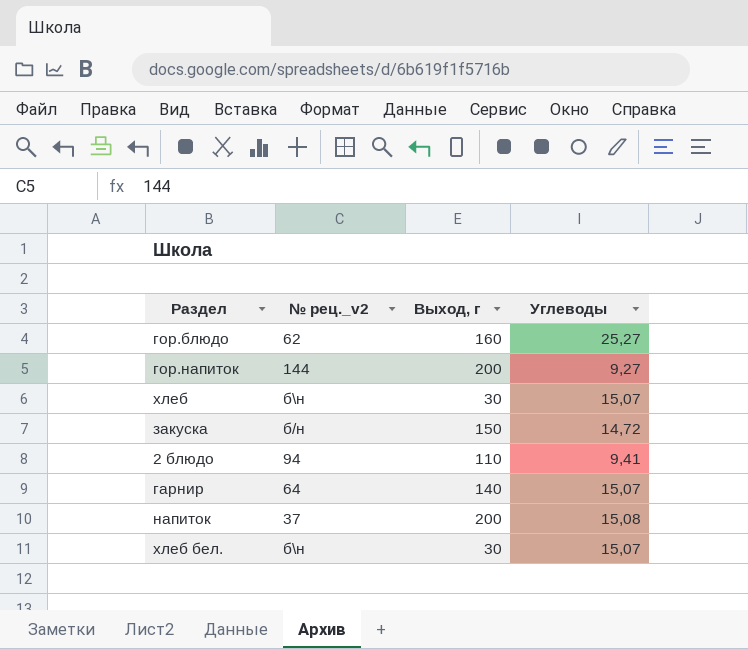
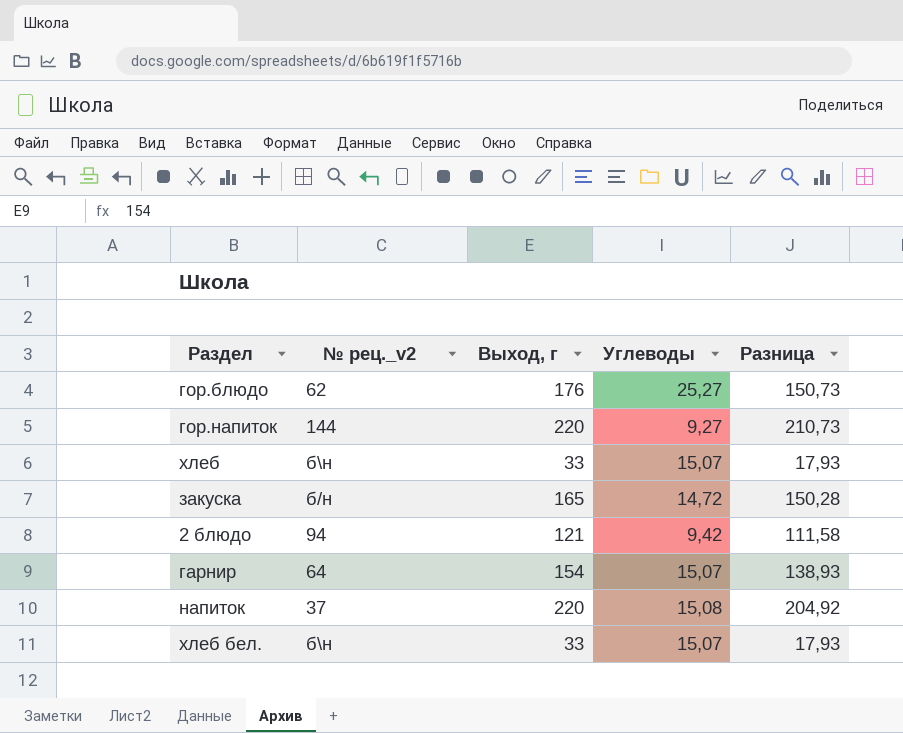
column Разница | formula: none -> [Выход, г] - [Углеводы]
гор.блюдо | Выход, г: 160 -> 176
гор.напиток | Выход, г: 200 -> 220
хлеб | Выход, г: 30 -> 33
закуска | Выход, г: 150 -> 165
2 блюдо | Выход, г: 110 -> 121
2 блюдо | Углеводы: 9,41 -> 9,42
гарнир | Выход, г: 140 -> 154
напиток | Выход, г: 200 -> 220
хлеб бел. | Выход, г: 30 -> 33

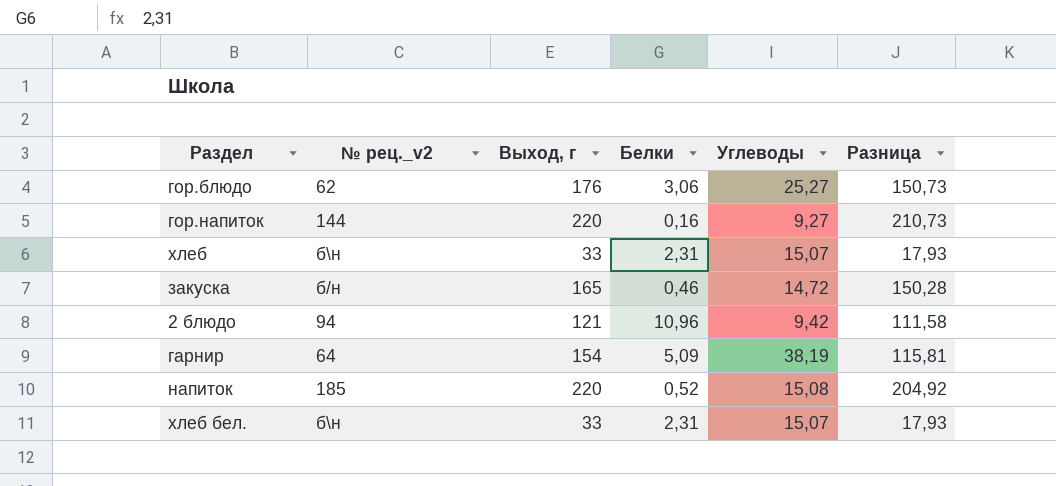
column Белки | position: none -> 4
гарнир | Углеводы: 15,07 -> 38,19
гарнир | Разница: 138,93 -> 115,81
напиток | № рец._v2: 37 -> 185

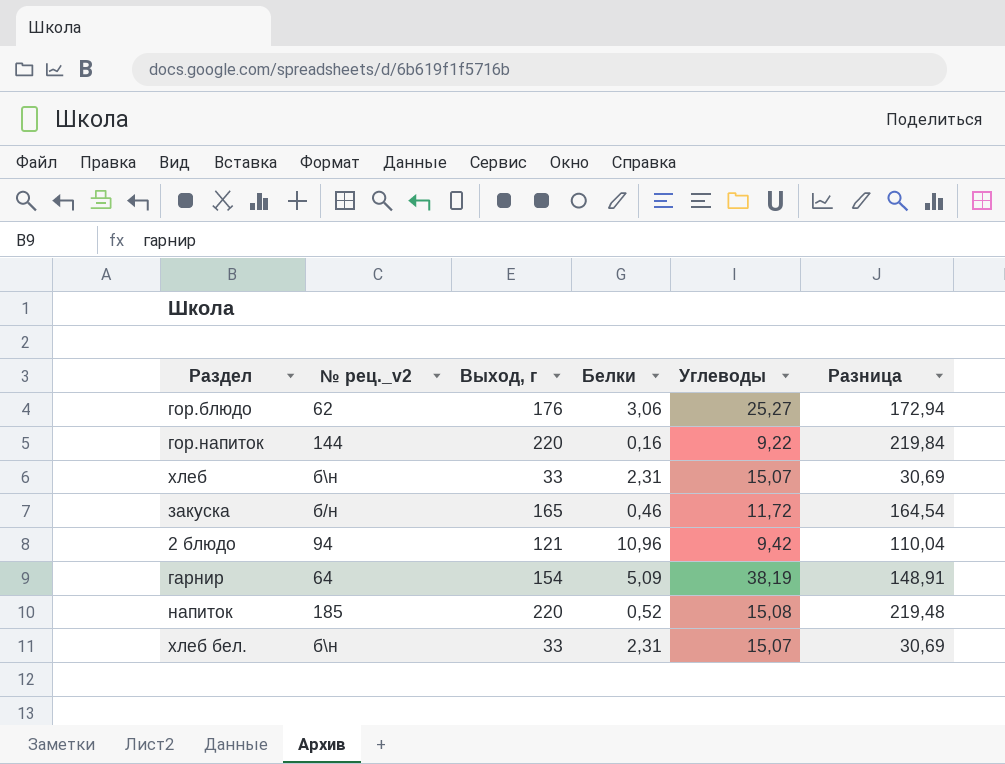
column Разница | formula: [Выход, г] - [Углеводы] -> [Выход, г] - [Белки]
гор.напиток | Углеводы: 9,27 -> 9,22
закуска | Углеводы: 14,72 -> 11,72

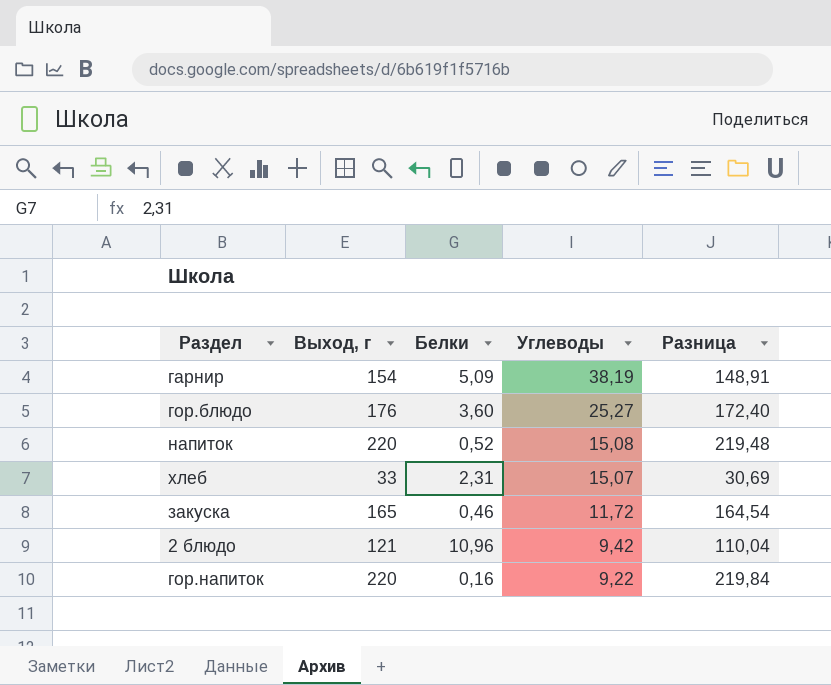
row order: none -> Углеводы descending
column № рец._v2 | position: 2 -> none
row хлеб бел.: б\н | 33 | 2,31 | 15,07 | 30,69 -> none
гор.блюдо | Белки: 3,06 -> 3,60
гор.блюдо | Разница: 172,94 -> 172,40

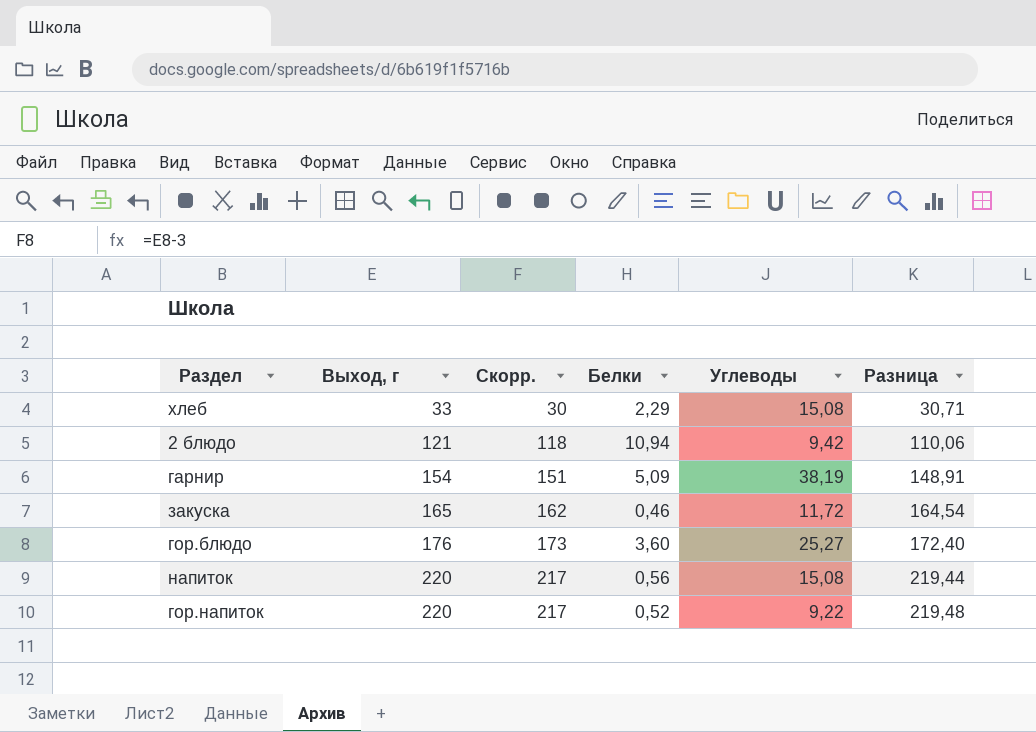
row order: Углеводы descending -> Выход, г ascending
column Скорр. | formula: none -> [Выход, г] - 3
хлеб | Белки: 2,31 -> 2,29
хлеб | Углеводы: 15,07 -> 15,08
хлеб | Разница: 30,69 -> 30,71
2 блюдо | Белки: 10,96 -> 10,94
2 блюдо | Разница: 110,04 -> 110,06
напиток | Белки: 0,52 -> 0,56
напиток | Разница: 219,48 -> 219,44
гор.напиток | Белки: 0,16 -> 0,52
гор.напиток | Разница: 219,84 -> 219,48

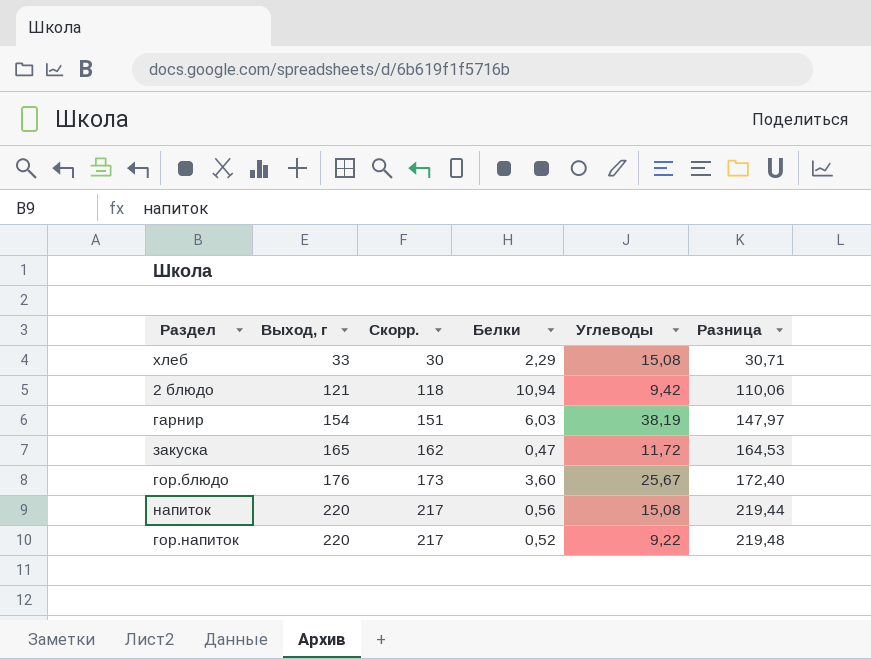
гарнир | Белки: 5,09 -> 6,03
гарнир | Разница: 148,91 -> 147,97
закуска | Белки: 0,46 -> 0,47
закуска | Разница: 164,54 -> 164,53
гор.блюдо | Углеводы: 25,27 -> 25,67

